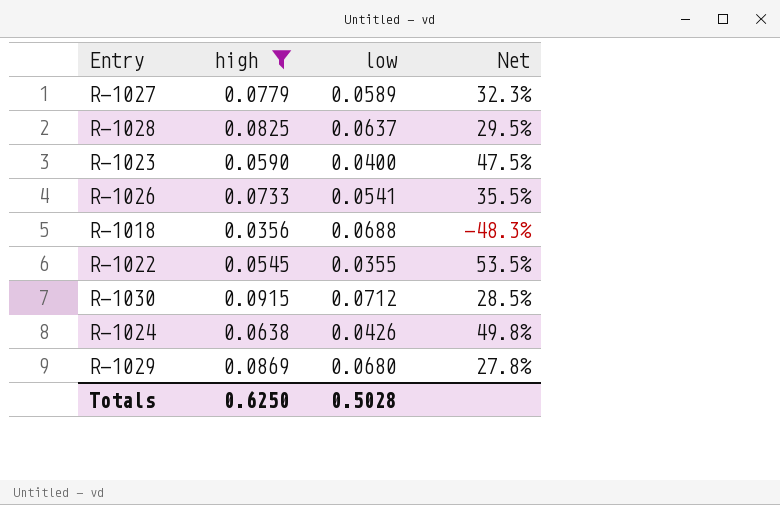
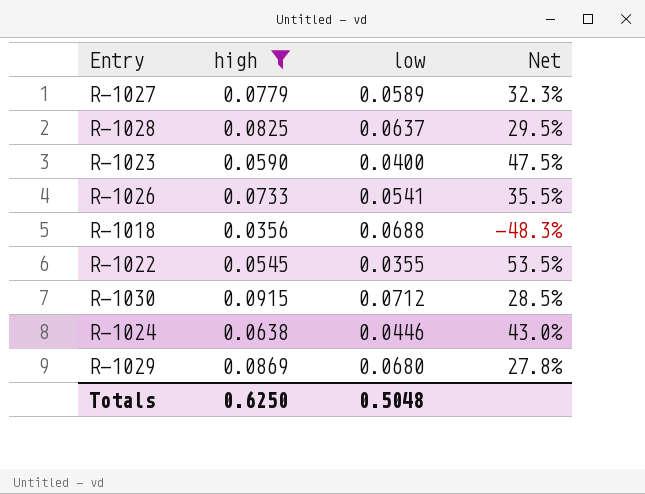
R-1024 | low: 0.0426 -> 0.0446
R-1024 | Net: 49.8% -> 43.0%
Totals | low: 0.5028 -> 0.5048

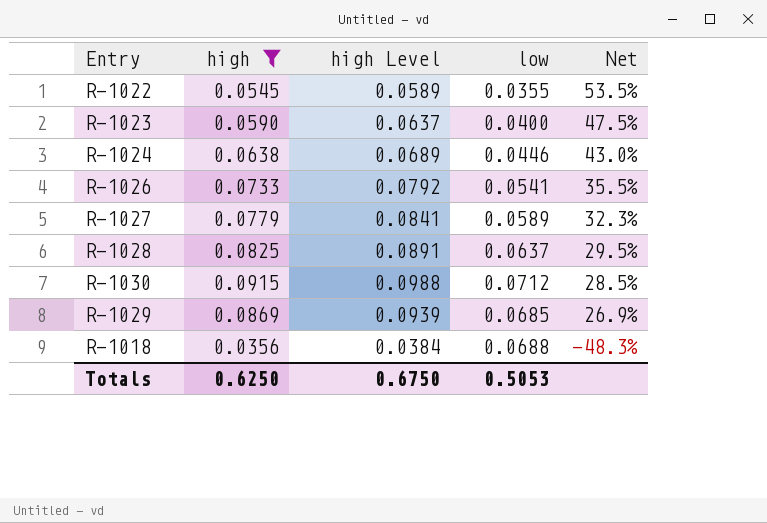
row order: none -> Net descending
column high Level | formula: none -> [high] * 1.08
R-1029 | low: 0.0680 -> 0.0685
R-1029 | Net: 27.8% -> 26.9%
Totals | low: 0.5048 -> 0.5053

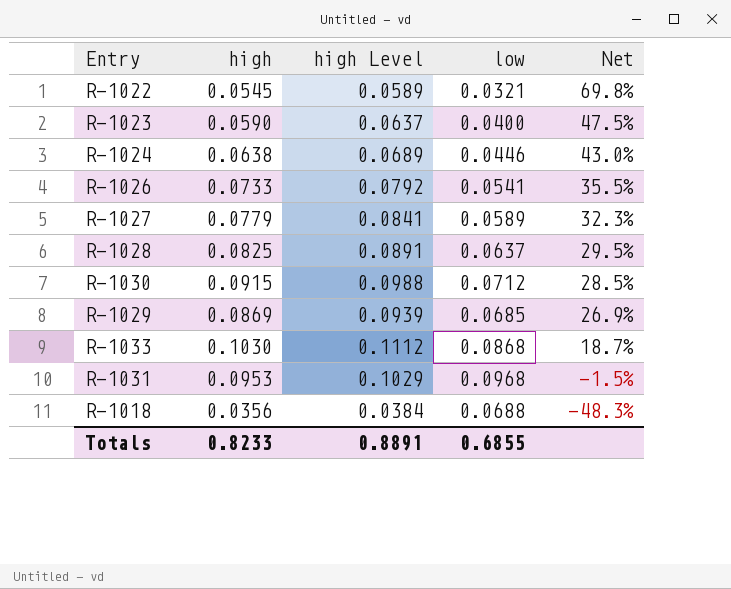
filter: high <= 0.0915 -> none
R-1022 | low: 0.0355 -> 0.0321
R-1022 | Net: 53.5% -> 69.8%
Totals | high: 0.6250 -> 0.8233
Totals | high Level: 0.6750 -> 0.8891
Totals | low: 0.5053 -> 0.6855

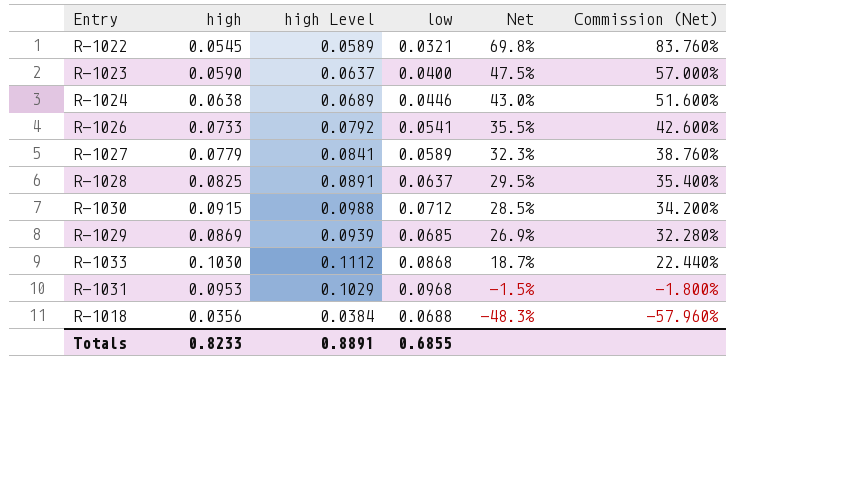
column Commission (Net) | formula: none -> [Net] * 1.2

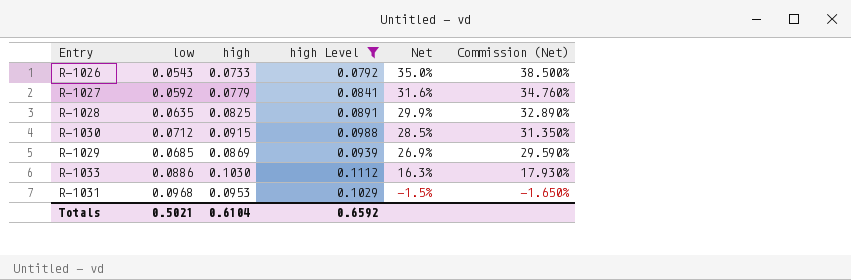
filter: none -> high Level >= 0.0792
column low | position: 4 -> 2
column Commission (Net) | formula: [Net] * 1.2 -> [Net] * 1.1
R-1026 | low: 0.0541 -> 0.0543
R-1026 | Net: 35.5% -> 35.0%
R-1027 | low: 0.0589 -> 0.0592
R-1027 | Net: 32.3% -> 31.6%
R-1028 | low: 0.0637 -> 0.0635
R-1028 | Net: 29.5% -> 29.9%
R-1033 | low: 0.0868 -> 0.0886
R-1033 | Net: 18.7% -> 16.3%
Totals | low: 0.6855 -> 0.5021
Totals | high: 0.8233 -> 0.6104
Totals | high Level: 0.8891 -> 0.6592

